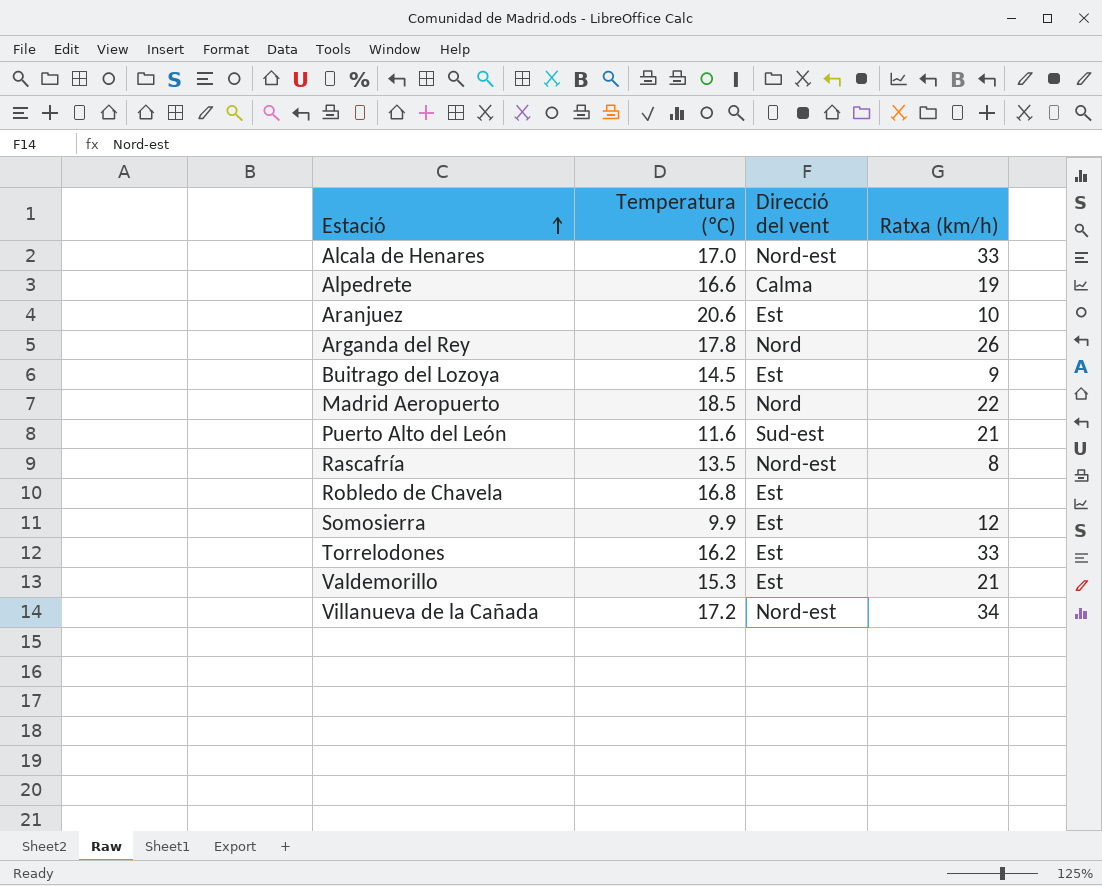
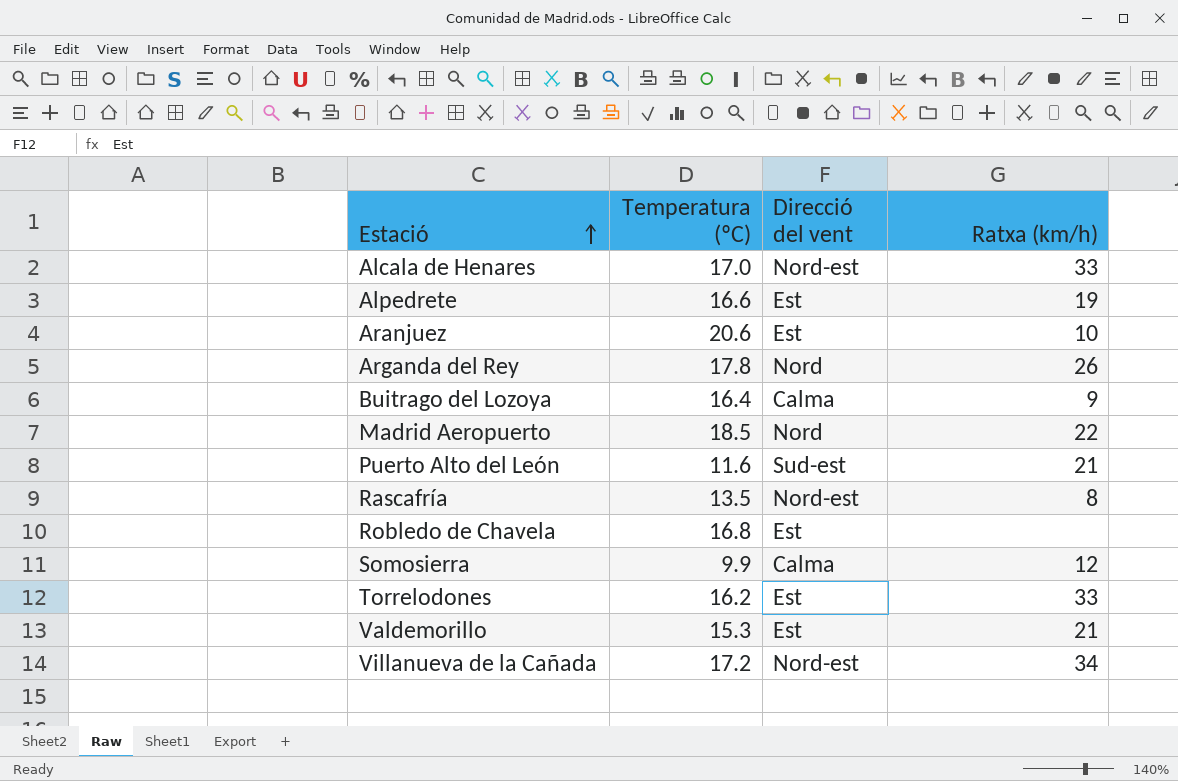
Alpedrete | Direcció del vent: Calma -> Est
Buitrago del Lozoya | Temperatura (ºC): 14.5 -> 16.4
Buitrago del Lozoya | Direcció del vent: Est -> Calma
Somosierra | Direcció del vent: Est -> Calma

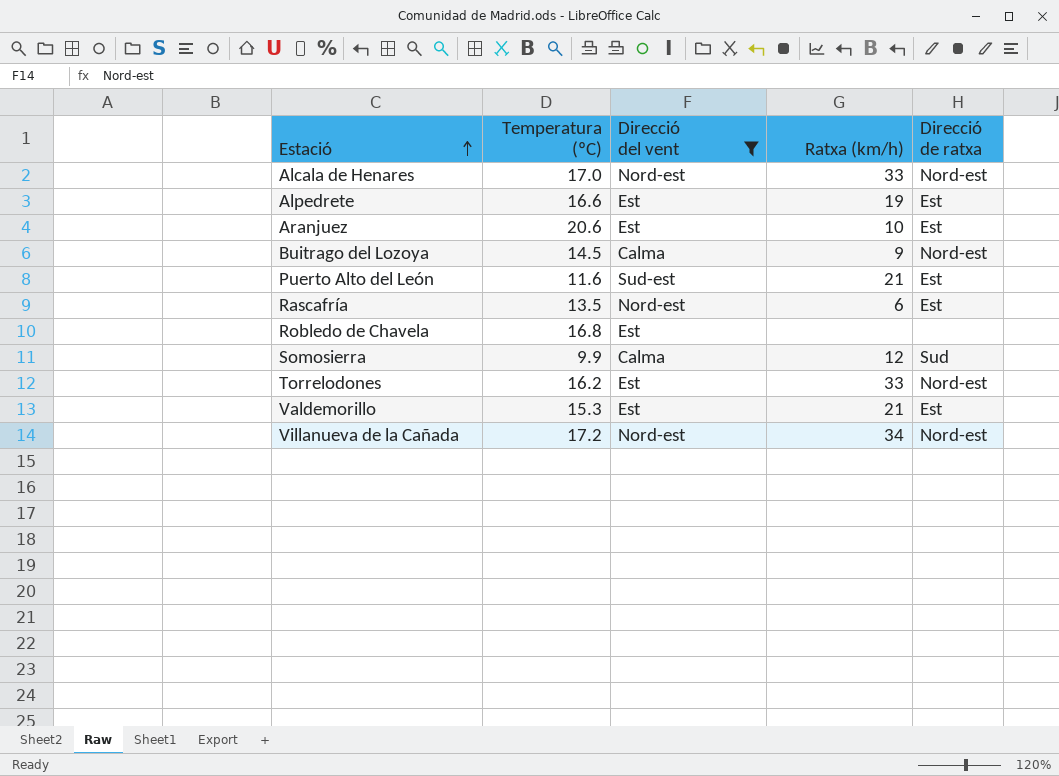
filter: none -> Direcció del vent != Nord
column Direcció de ratxa | position: none -> 5
Buitrago del Lozoya | Temperatura (ºC): 16.4 -> 14.5
Rascafría | Ratxa (km/h): 8 -> 6

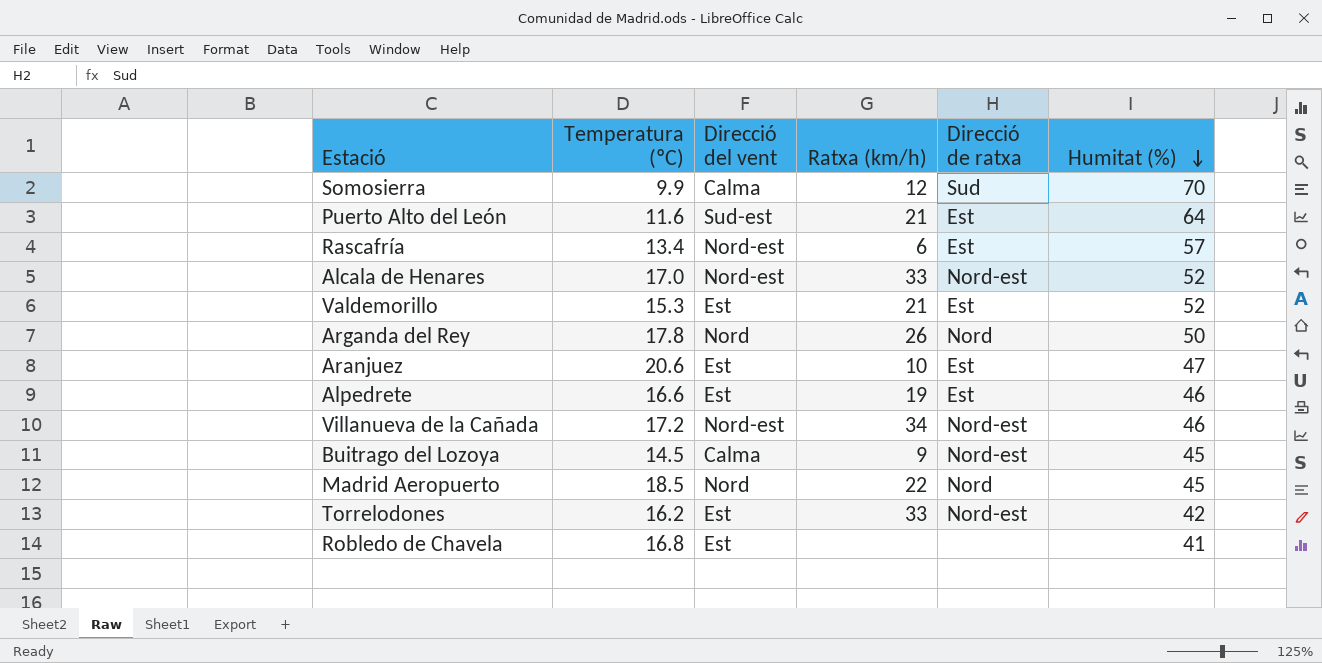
filter: Direcció del vent != Nord -> none
row order: Estació ascending -> Humitat (%) descending
column Humitat (%) | position: none -> 6
Rascafría | Temperatura (ºC): 13.5 -> 13.4

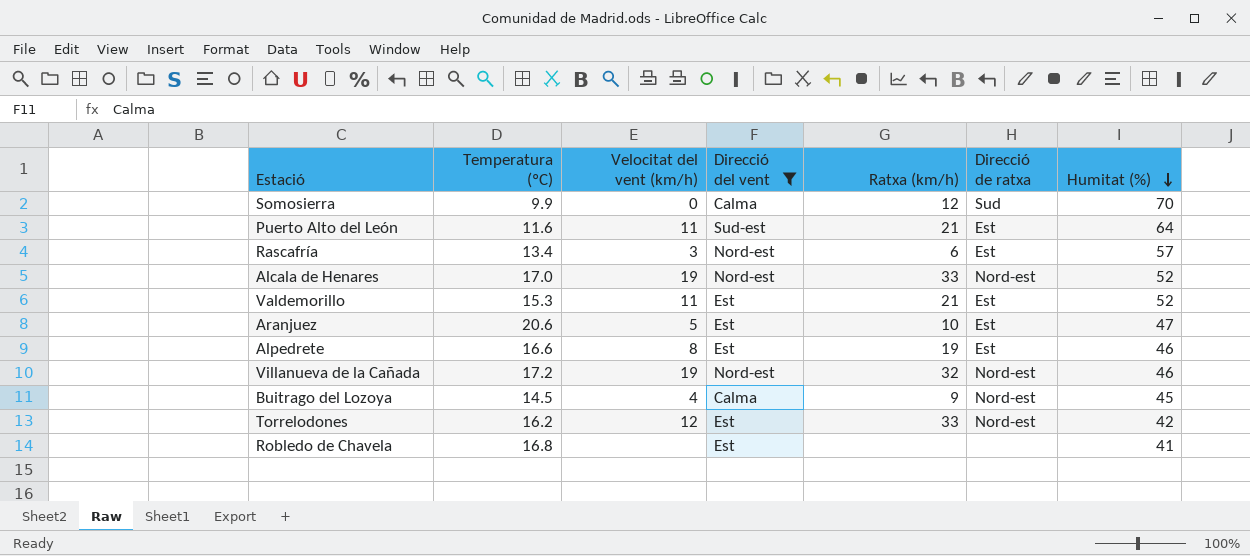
filter: none -> Direcció del vent != Nord
column Velocitat del vent (km/h) | position: none -> 3
Villanueva de la Cañada | Ratxa (km/h): 34 -> 32

